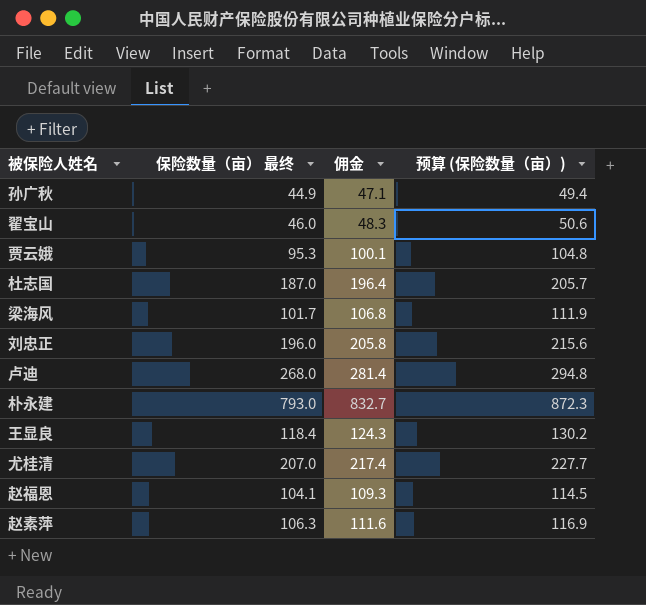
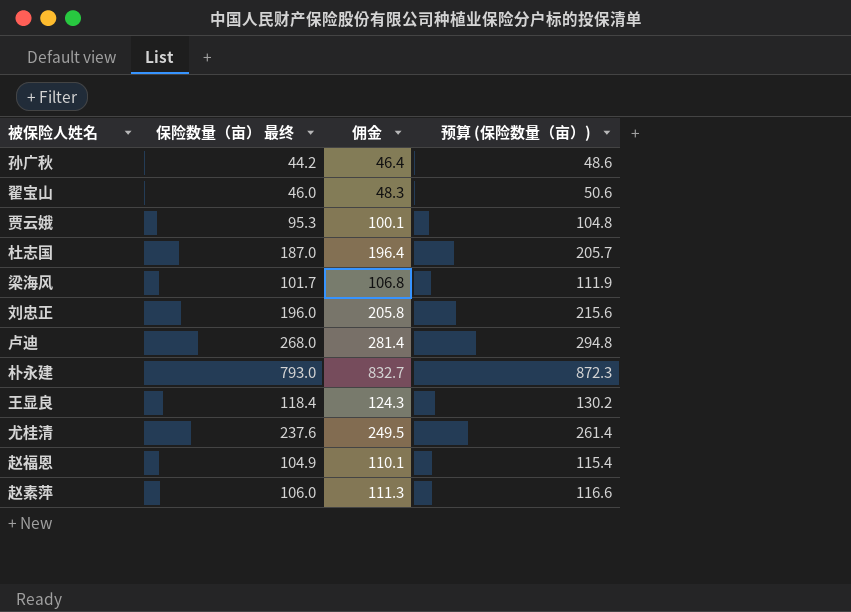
孙广秋 | 保险数量（亩） 最终: 44.9 -> 44.2
孙广秋 | 佣金: 47.1 -> 46.4
孙广秋 | 预算 (保险数量（亩）): 49.4 -> 48.6
尤桂清 | 保险数量（亩） 最终: 207.0 -> 237.6
尤桂清 | 佣金: 217.4 -> 249.5
尤桂清 | 预算 (保险数量（亩）): 227.7 -> 261.4
赵福恩 | 保险数量（亩） 最终: 104.1 -> 104.9
赵福恩 | 佣金: 109.3 -> 110.1
赵福恩 | 预算 (保险数量（亩）): 114.5 -> 115.4
赵素萍 | 保险数量（亩） 最终: 106.3 -> 106.0
赵素萍 | 佣金: 111.6 -> 111.3
赵素萍 | 预算 (保险数量（亩）): 116.9 -> 116.6

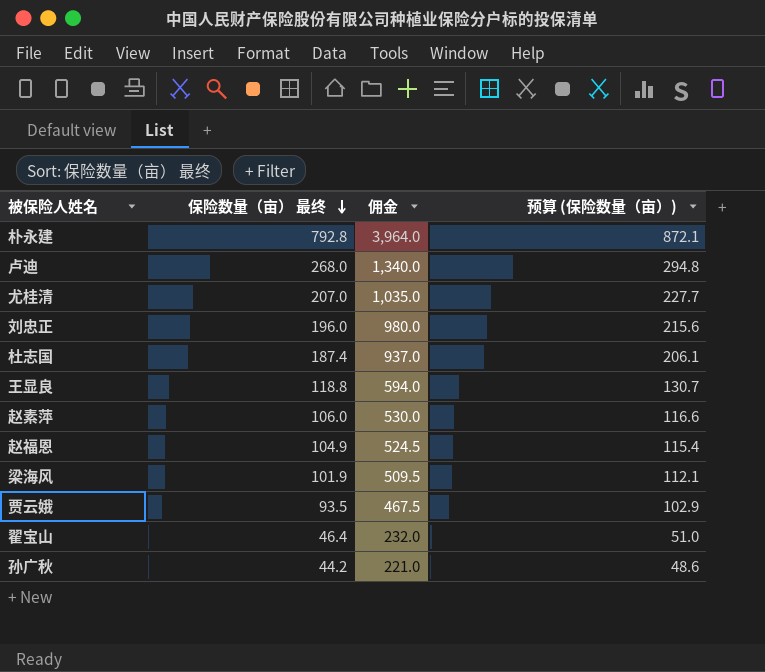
row order: none -> 保险数量（亩） 最终 descending
column 佣金 | formula: [保险数量（亩） 最终] * 1.05 -> [保险数量（亩） 最终] * 5
朴永建 | 保险数量（亩） 最终: 793.0 -> 792.8
朴永建 | 预算 (保险数量（亩）): 872.3 -> 872.1
尤桂清 | 保险数量（亩） 最终: 237.6 -> 207.0
尤桂清 | 预算 (保险数量（亩）): 261.4 -> 227.7
杜志国 | 保险数量（亩） 最终: 187.0 -> 187.4
杜志国 | 预算 (保险数量（亩）): 205.7 -> 206.1
王显良 | 保险数量（亩） 最终: 118.4 -> 118.8
王显良 | 预算 (保险数量（亩）): 130.2 -> 130.7
梁海风 | 保险数量（亩） 最终: 101.7 -> 101.9
梁海风 | 预算 (保险数量（亩）): 111.9 -> 112.1
贾云娥 | 保险数量（亩） 最终: 95.3 -> 93.5
贾云娥 | 预算 (保险数量（亩）): 104.8 -> 102.9
翟宝山 | 保险数量（亩） 最终: 46.0 -> 46.4
翟宝山 | 预算 (保险数量（亩）): 50.6 -> 51.0

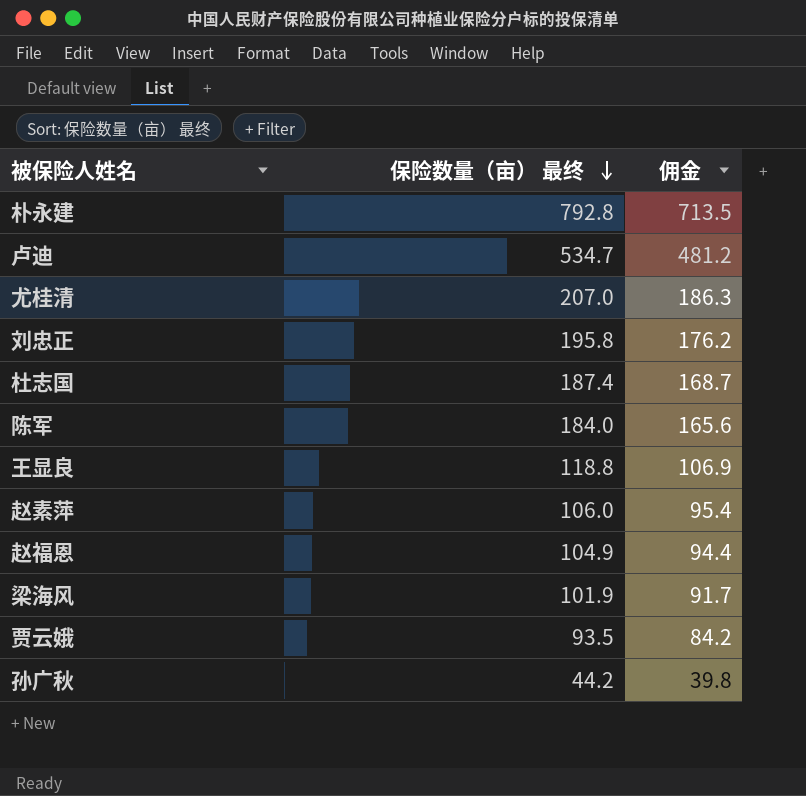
column 预算 (保险数量（亩）) | formula: [保险数量（亩） 最终] * 1.1 -> none
column 佣金 | formula: [保险数量（亩） 最终] * 5 -> [保险数量（亩） 最终] * 0.9
row 翟宝山: 46.4 | 232.0 | 51.0 -> none
卢迪 | 保险数量（亩） 最终: 268.0 -> 534.7
刘忠正 | 保险数量（亩） 最终: 196.0 -> 195.8
row 陈军: none -> 184.0 | 165.6

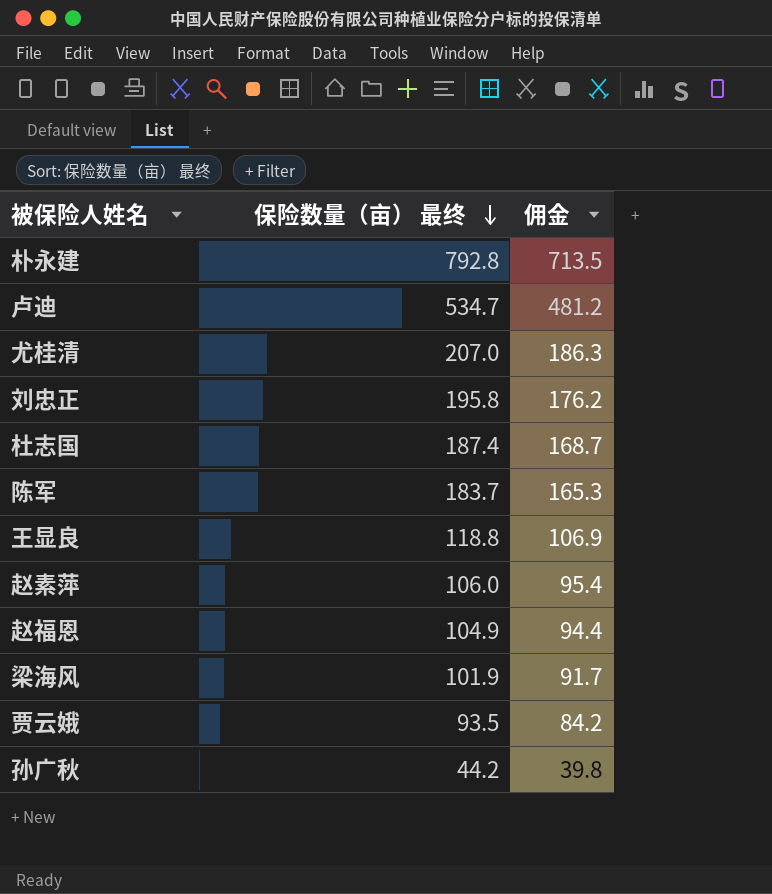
陈军 | 保险数量（亩） 最终: 184.0 -> 183.7
陈军 | 佣金: 165.6 -> 165.3

